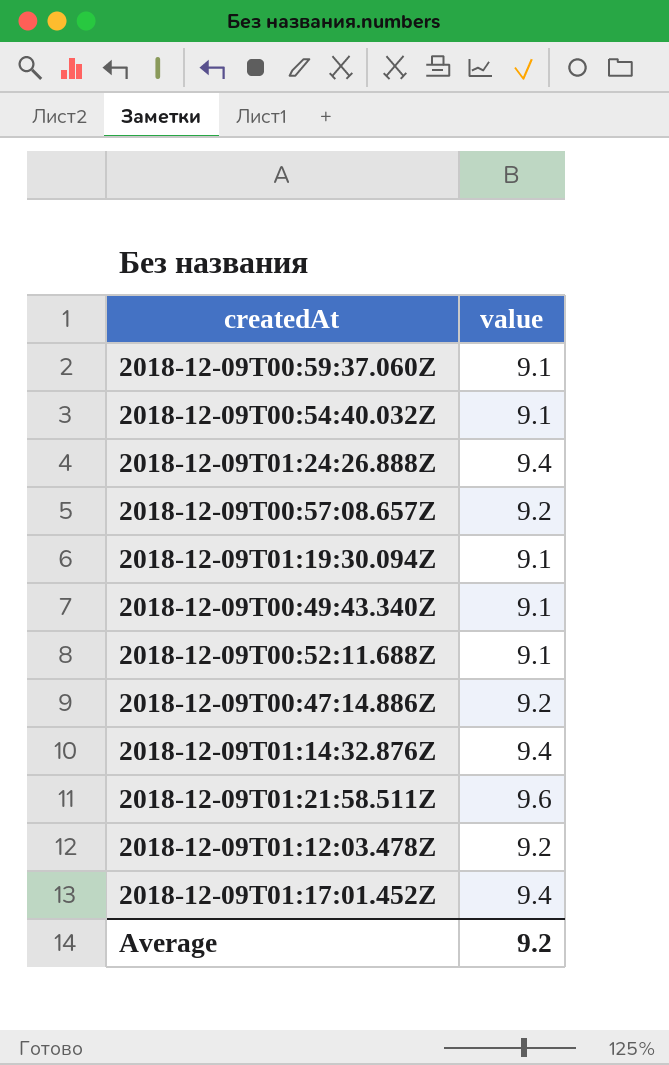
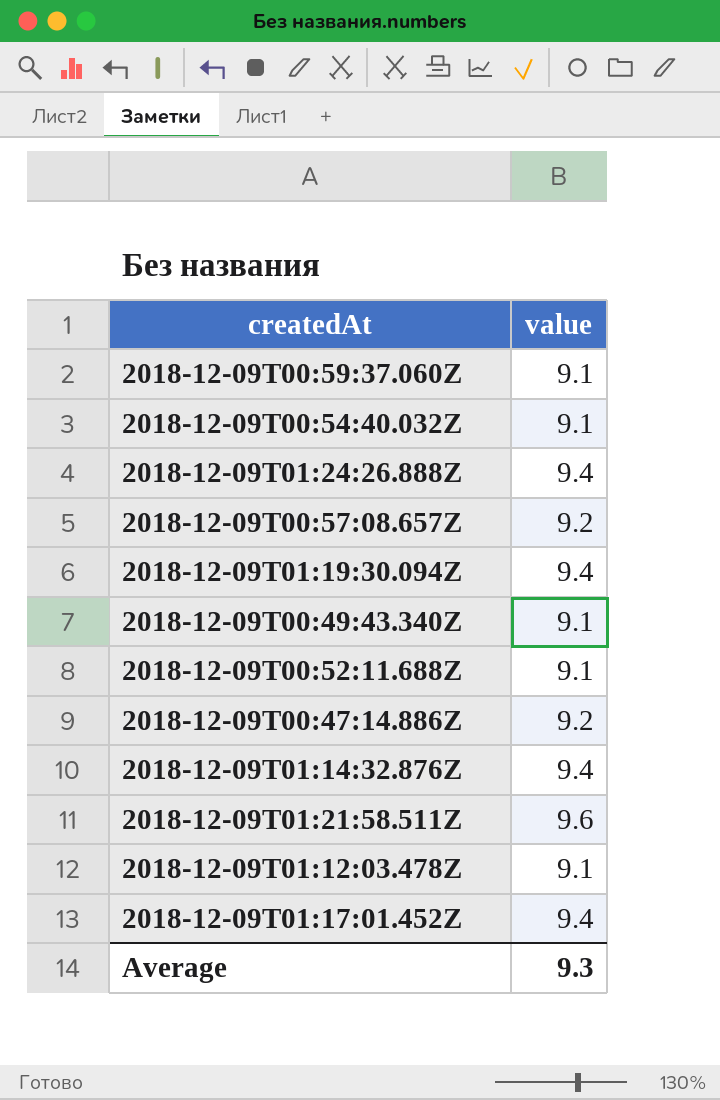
2018-12-09T01:19:30.094Z | value: 9.1 -> 9.4
2018-12-09T01:12:03.478Z | value: 9.2 -> 9.1
Average | value: 9.2 -> 9.3

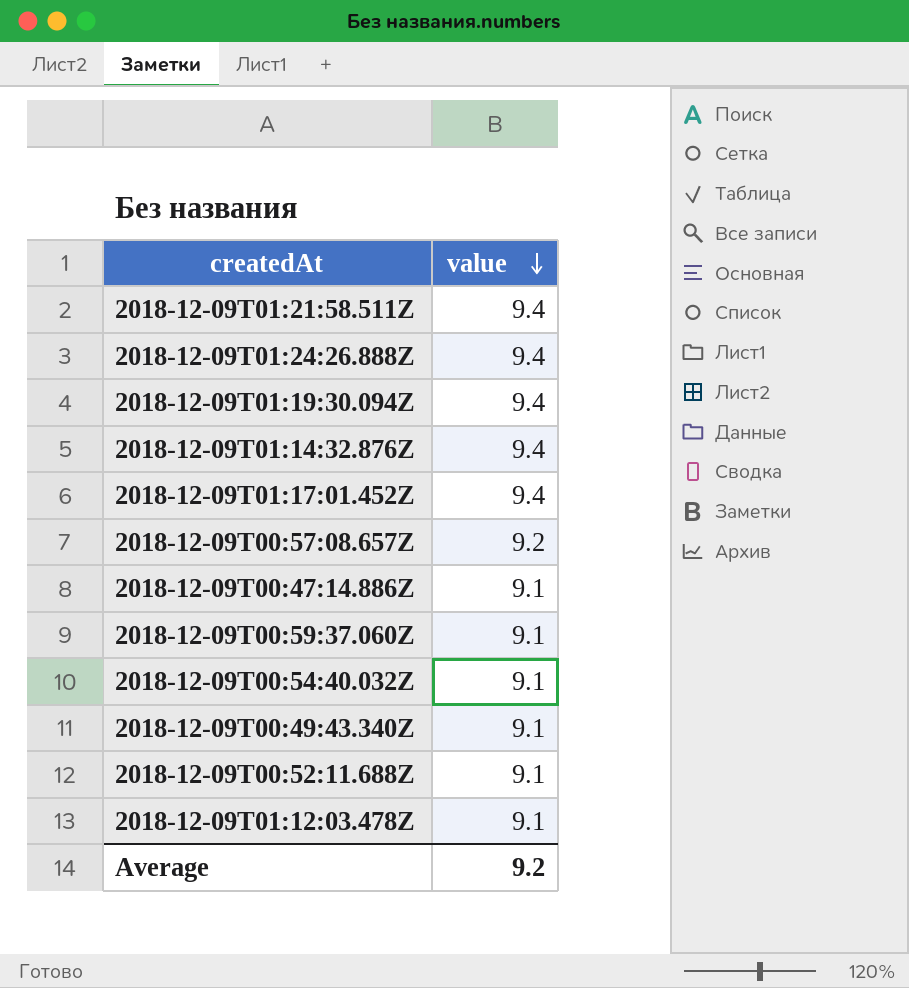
row order: none -> value descending
2018-12-09T01:21:58.511Z | value: 9.6 -> 9.4
2018-12-09T00:47:14.886Z | value: 9.2 -> 9.1
Average | value: 9.3 -> 9.2

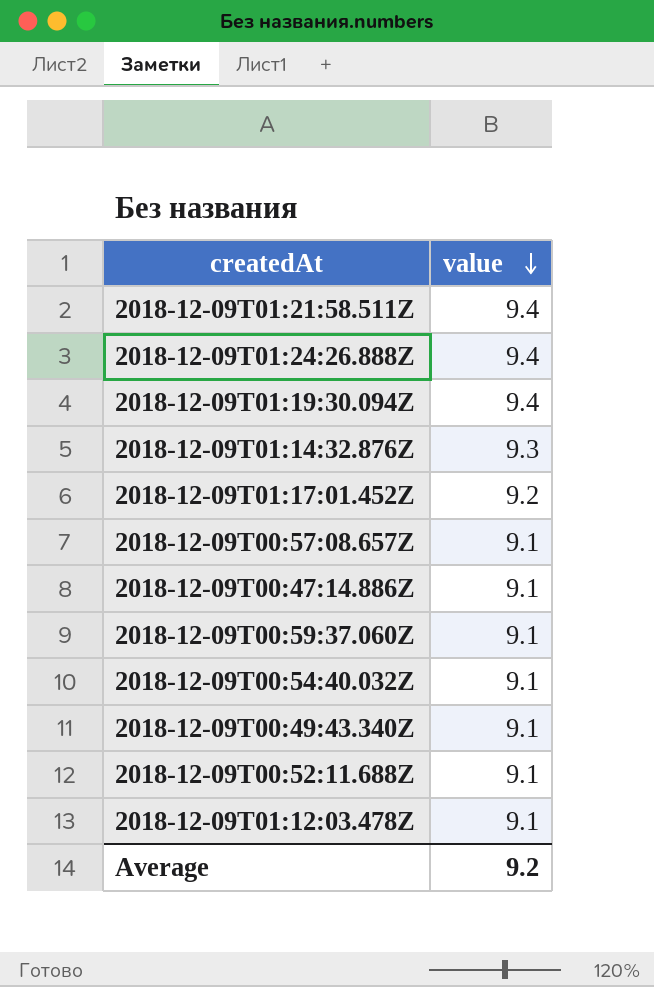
2018-12-09T01:14:32.876Z | value: 9.4 -> 9.3
2018-12-09T01:17:01.452Z | value: 9.4 -> 9.2
2018-12-09T00:57:08.657Z | value: 9.2 -> 9.1

